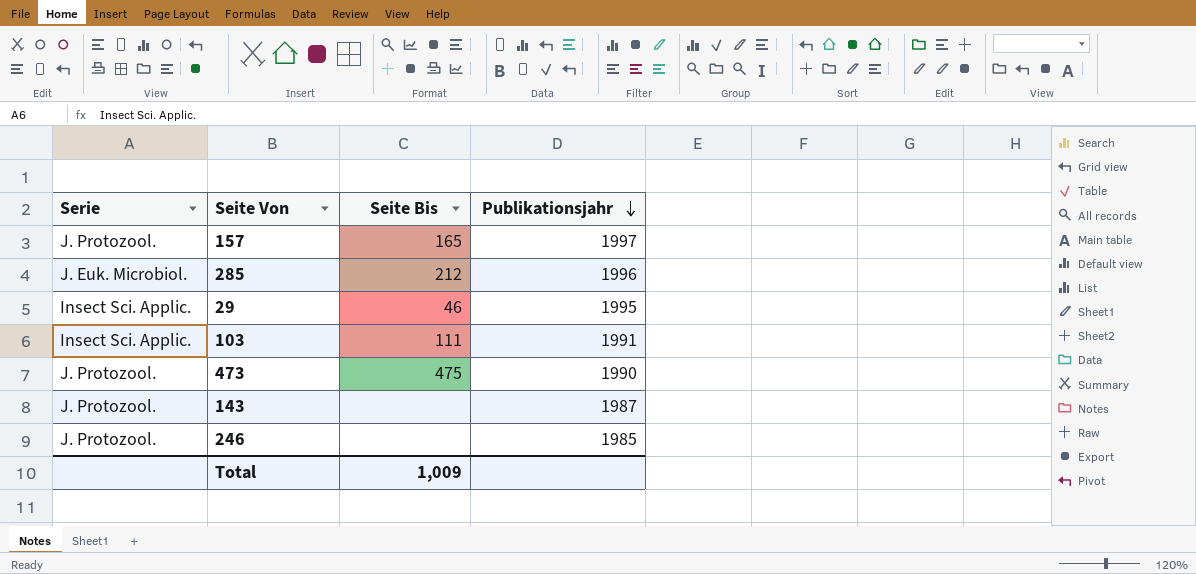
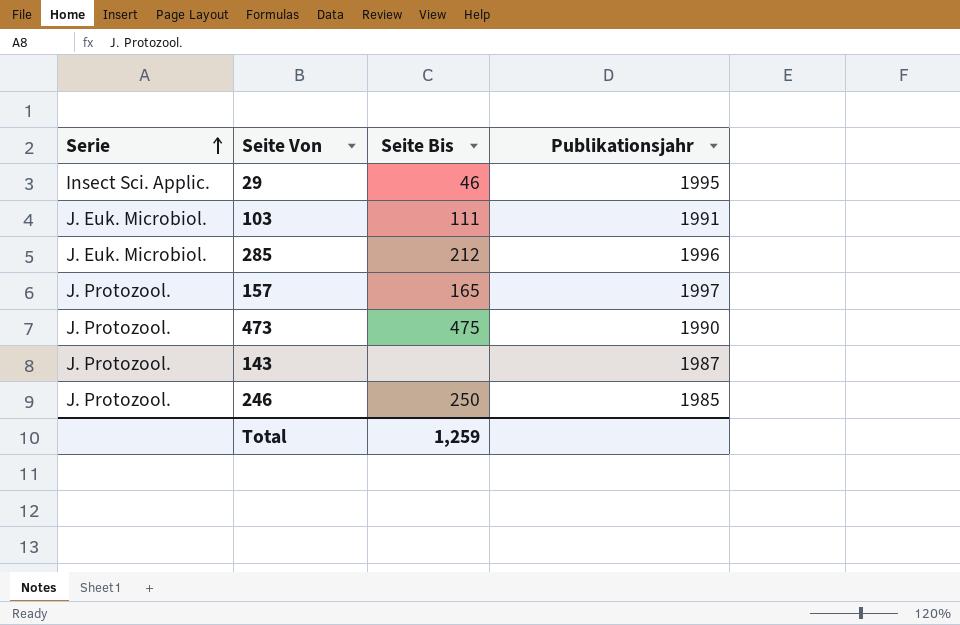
row order: Publikationsjahr descending -> Serie ascending
103 | Serie: Insect Sci. Applic. -> J. Euk. Microbiol.
246 | Seite Bis: none -> 250
Total | Seite Bis: 1,009 -> 1,259

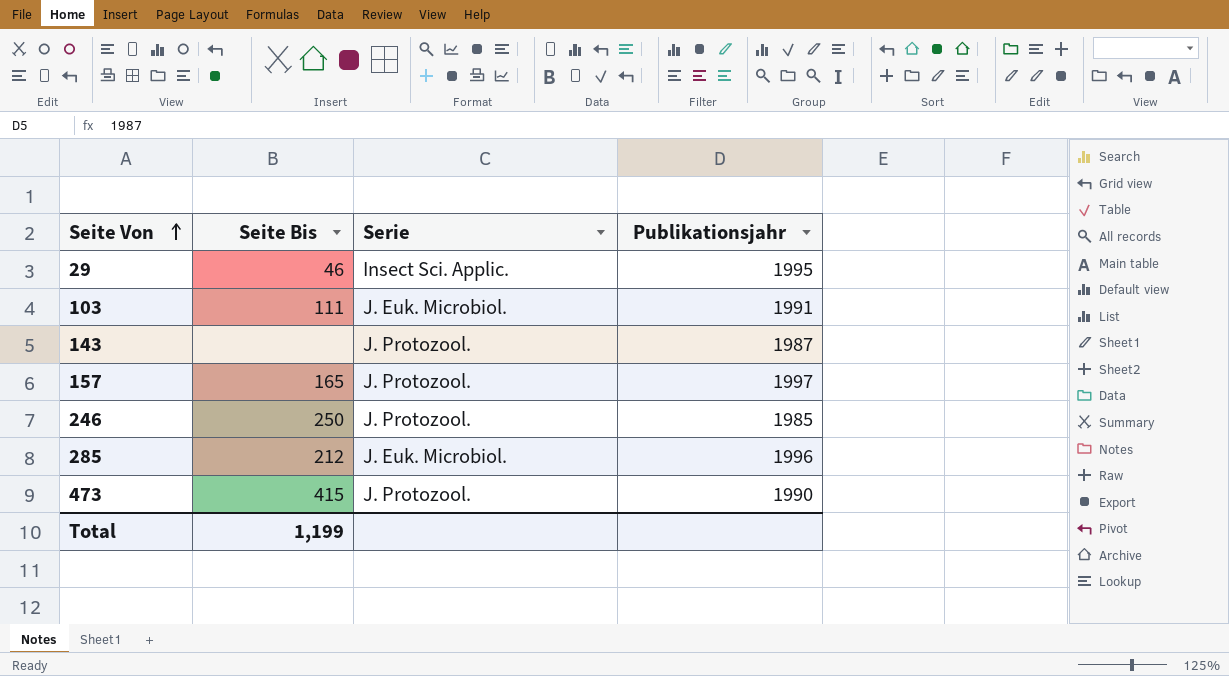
row order: Serie ascending -> Seite Von ascending
column Serie | position: 1 -> 3
473 | Seite Bis: 475 -> 415
Total | Seite Bis: 1,259 -> 1,199

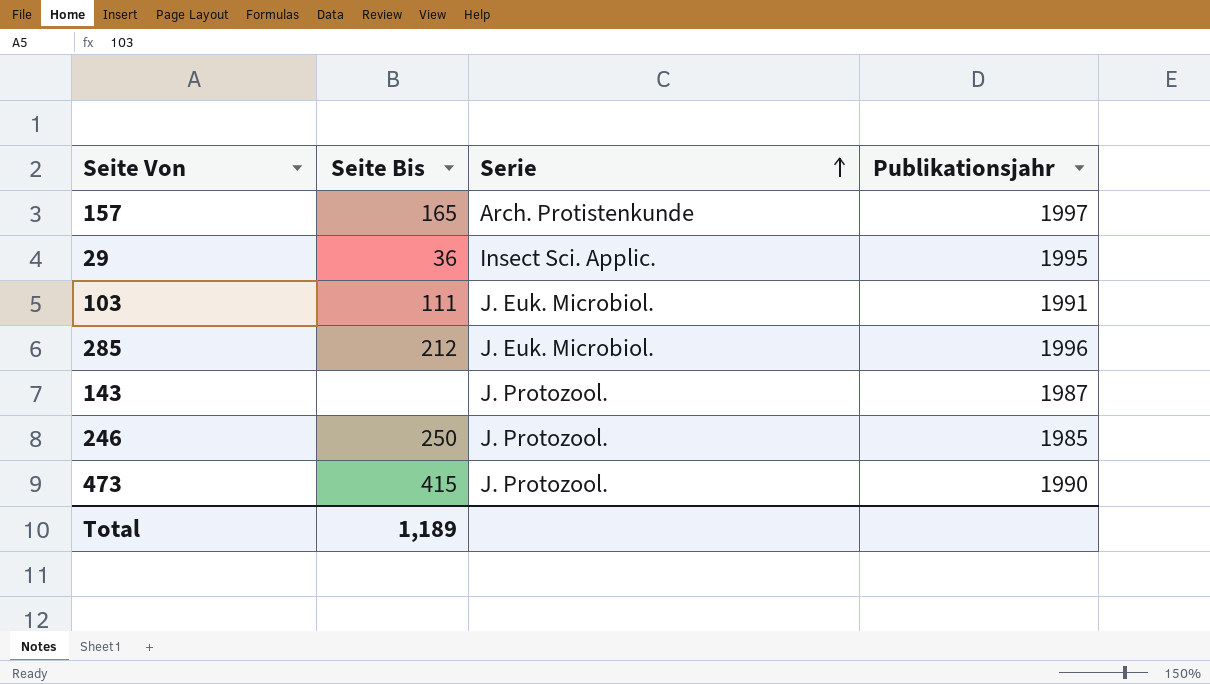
row order: Seite Von ascending -> Serie ascending
157 | Serie: J. Protozool. -> Arch. Protistenkunde
29 | Seite Bis: 46 -> 36
Total | Seite Bis: 1,199 -> 1,189

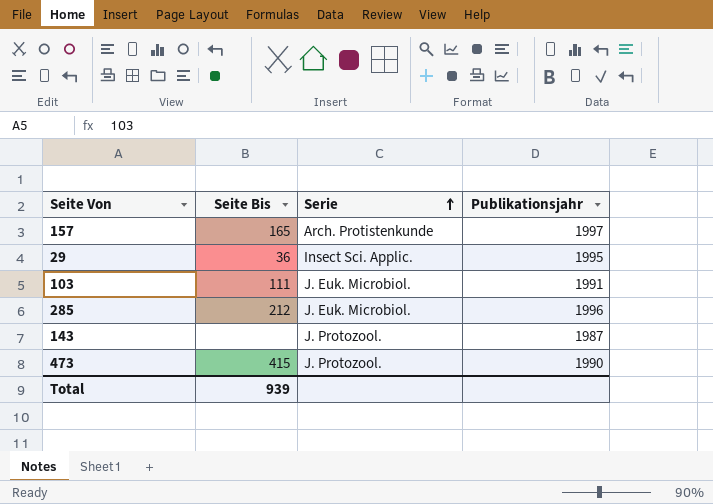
row 246: 250 | J. Protozool. | 1985 -> none
Total | Seite Bis: 1,189 -> 939

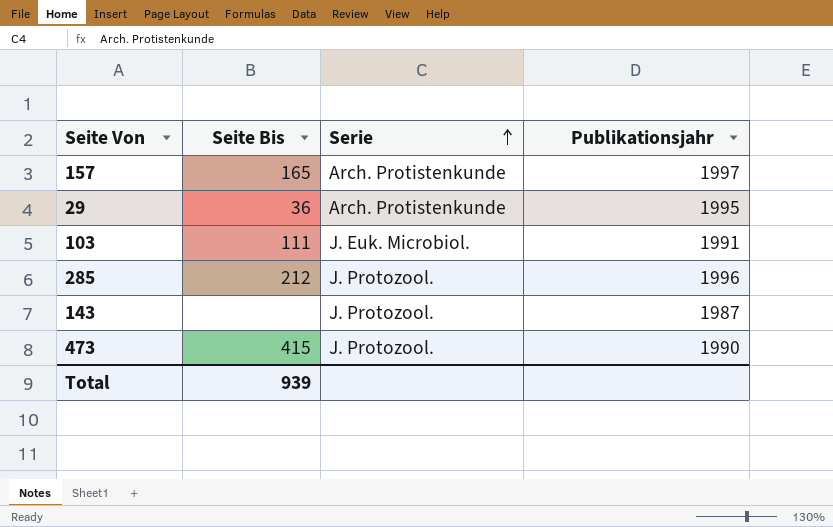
29 | Serie: Insect Sci. Applic. -> Arch. Protistenkunde
285 | Serie: J. Euk. Microbiol. -> J. Protozool.

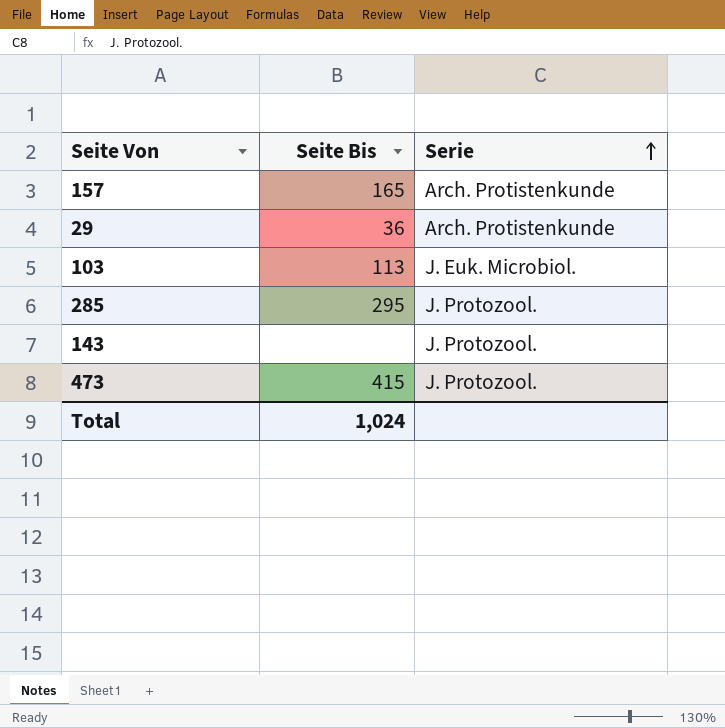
column Publikationsjahr | position: 4 -> none
103 | Seite Bis: 111 -> 113
285 | Seite Bis: 212 -> 295
Total | Seite Bis: 939 -> 1,024

